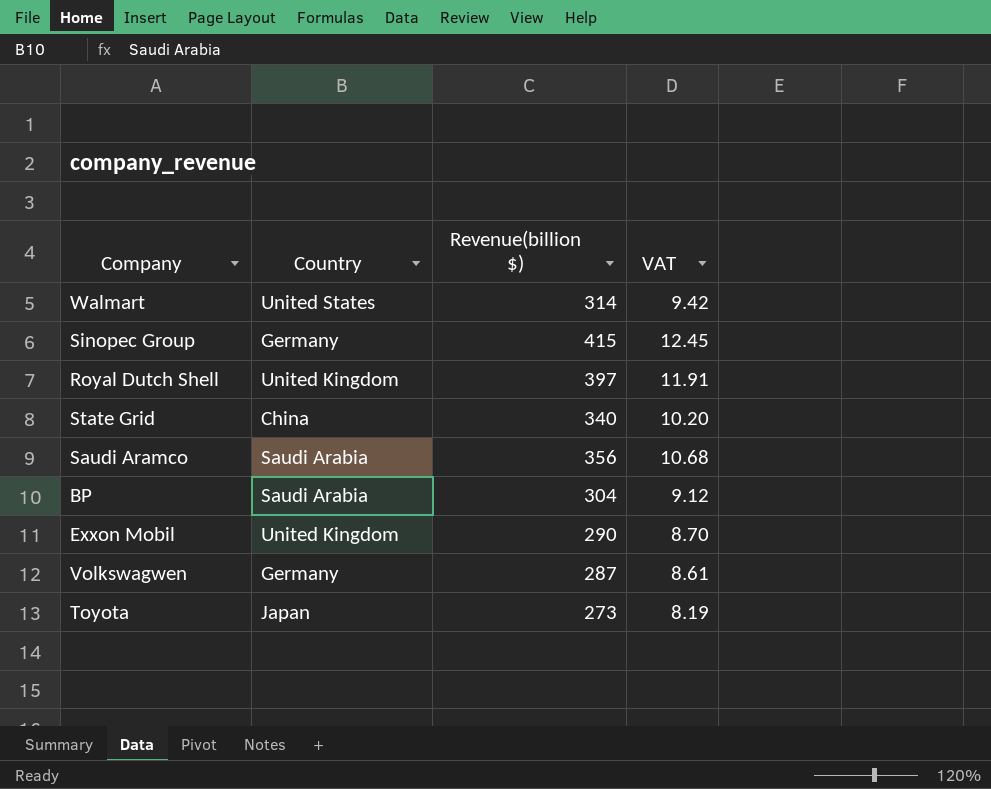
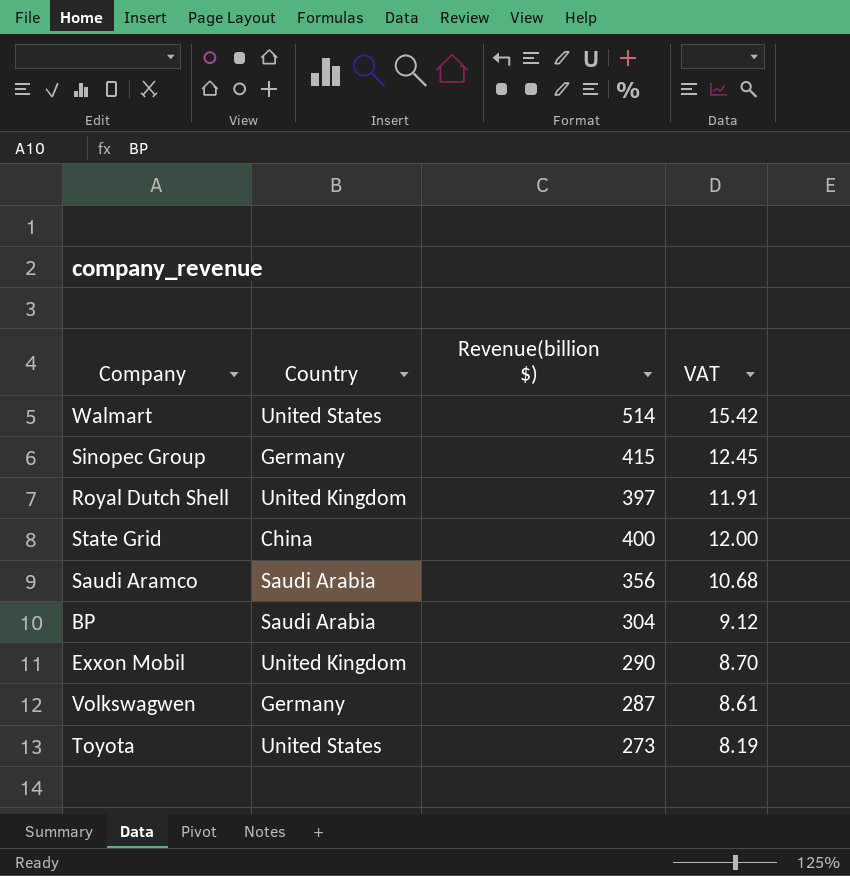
Walmart | Revenue(billion $): 314 -> 514
Walmart | VAT: 9.42 -> 15.42
State Grid | Revenue(billion $): 340 -> 400
State Grid | VAT: 10.20 -> 12.00
Toyota | Country: Japan -> United States

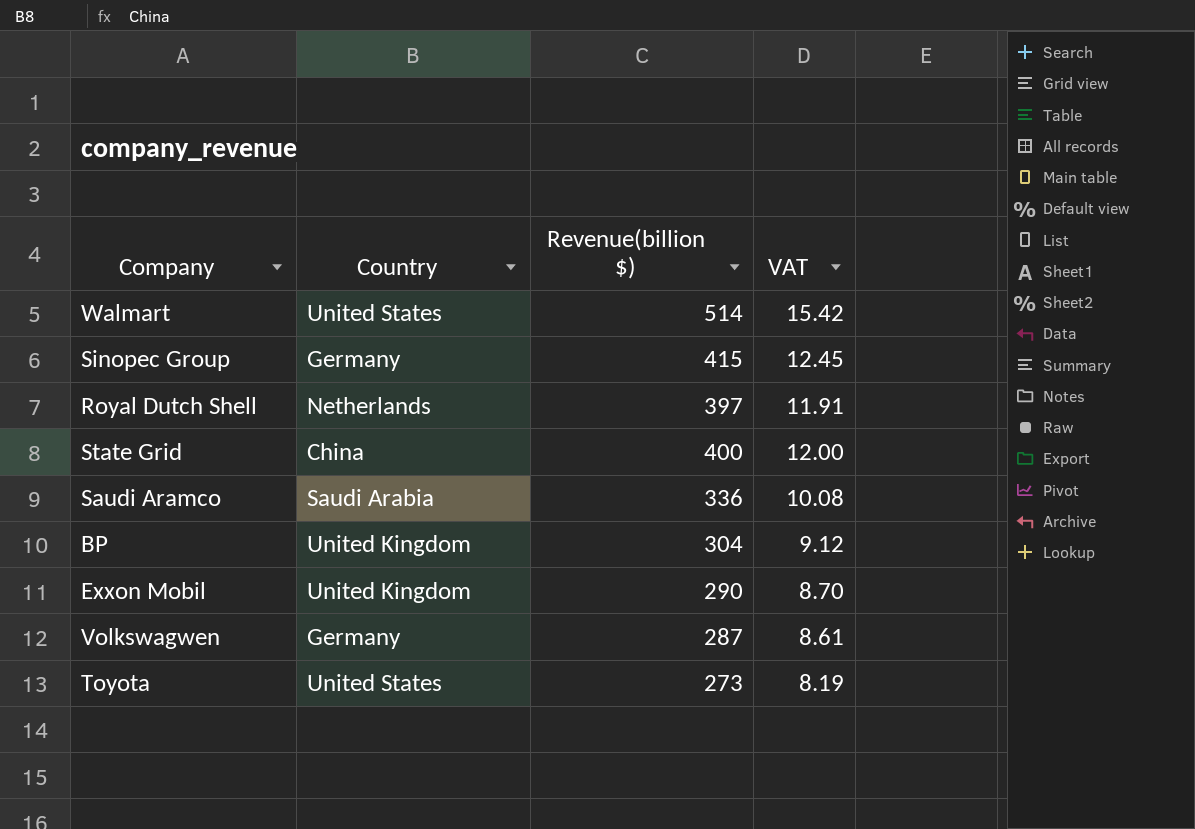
Royal Dutch Shell | Country: United Kingdom -> Netherlands
Saudi Aramco | Revenue(billion $): 356 -> 336
Saudi Aramco | VAT: 10.68 -> 10.08
BP | Country: Saudi Arabia -> United Kingdom

